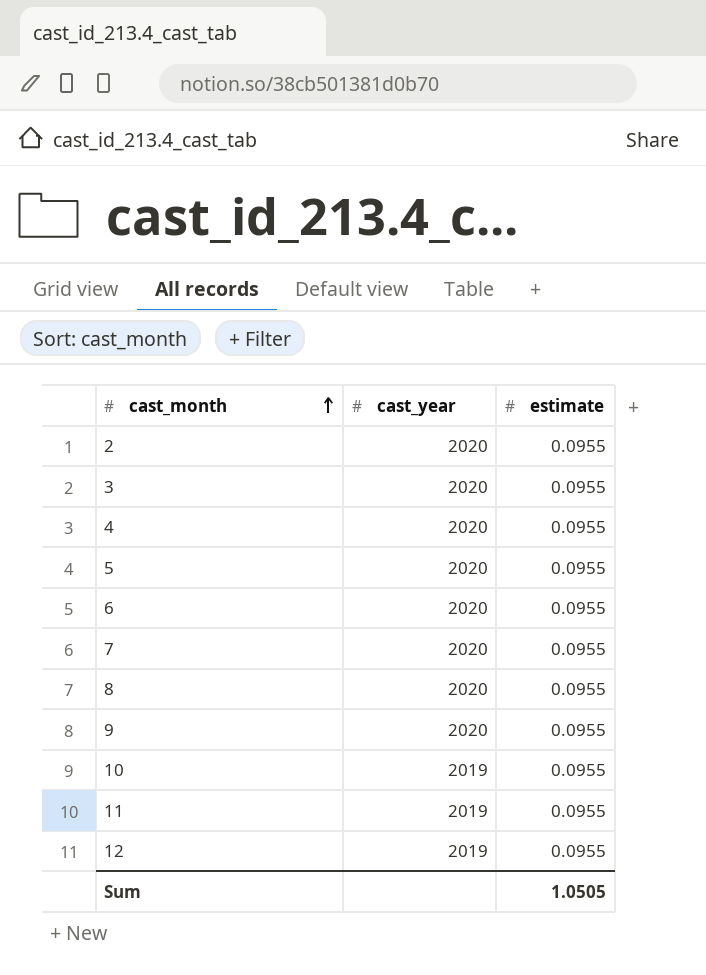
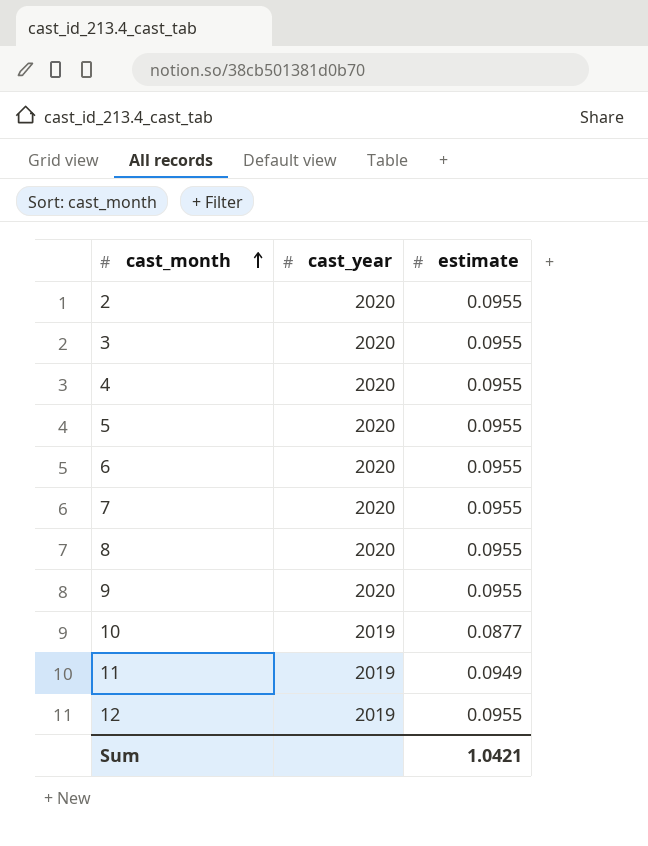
10 | estimate: 0.0955 -> 0.0877
11 | estimate: 0.0955 -> 0.0949
Sum | estimate: 1.0505 -> 1.0421

